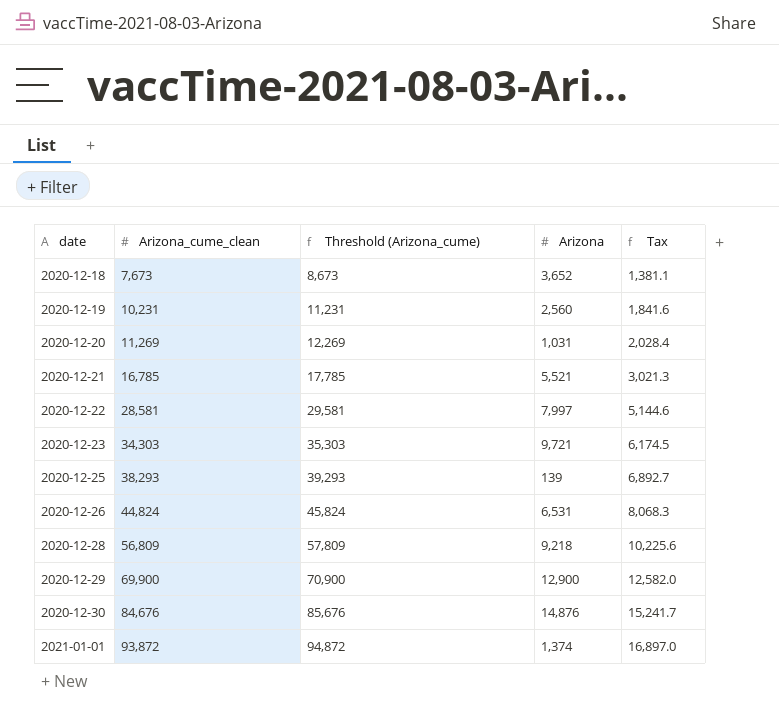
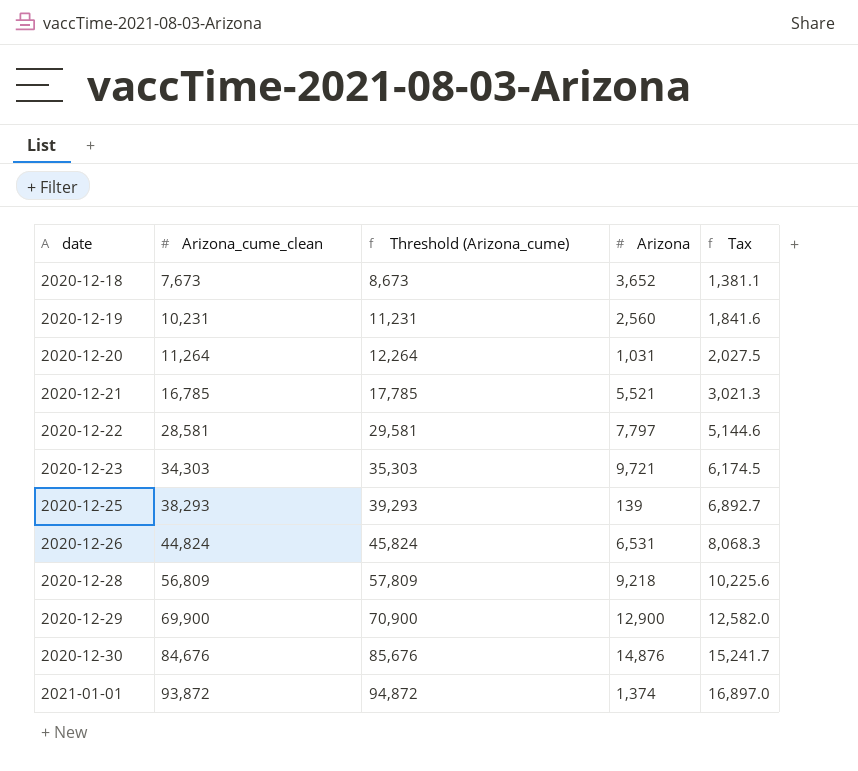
2020-12-20 | Arizona_cume_clean: 11,269 -> 11,264
2020-12-20 | Threshold (Arizona_cume): 12,269 -> 12,264
2020-12-20 | Tax: 2,028.4 -> 2,027.5
2020-12-22 | Arizona: 7,997 -> 7,797

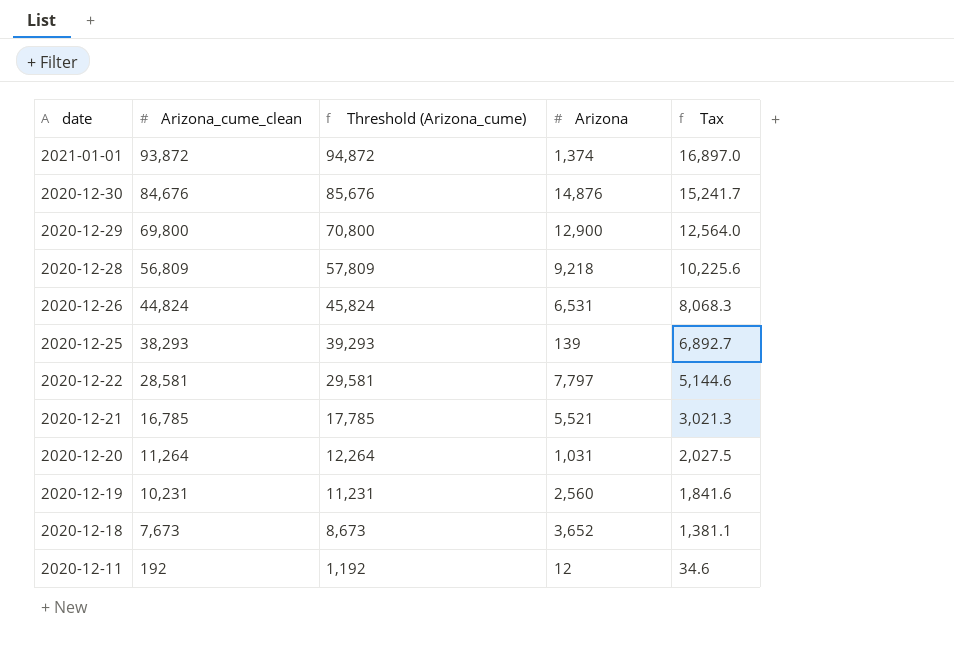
row order: date ascending -> date descending
row 2020-12-23: 34,303 | 35,303 | 9,721 | 6,174.5 -> none
2020-12-29 | Arizona_cume_clean: 69,900 -> 69,800
2020-12-29 | Threshold (Arizona_cume): 70,900 -> 70,800
2020-12-29 | Tax: 12,582.0 -> 12,564.0
row 2020-12-11: none -> 192 | 1,192 | 12 | 34.6

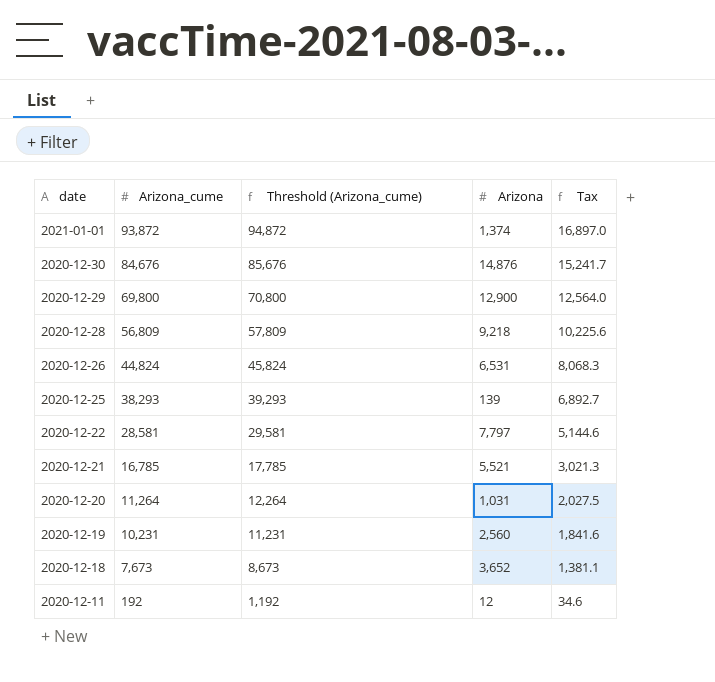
column name: Arizona_cume_clean -> Arizona_cume

